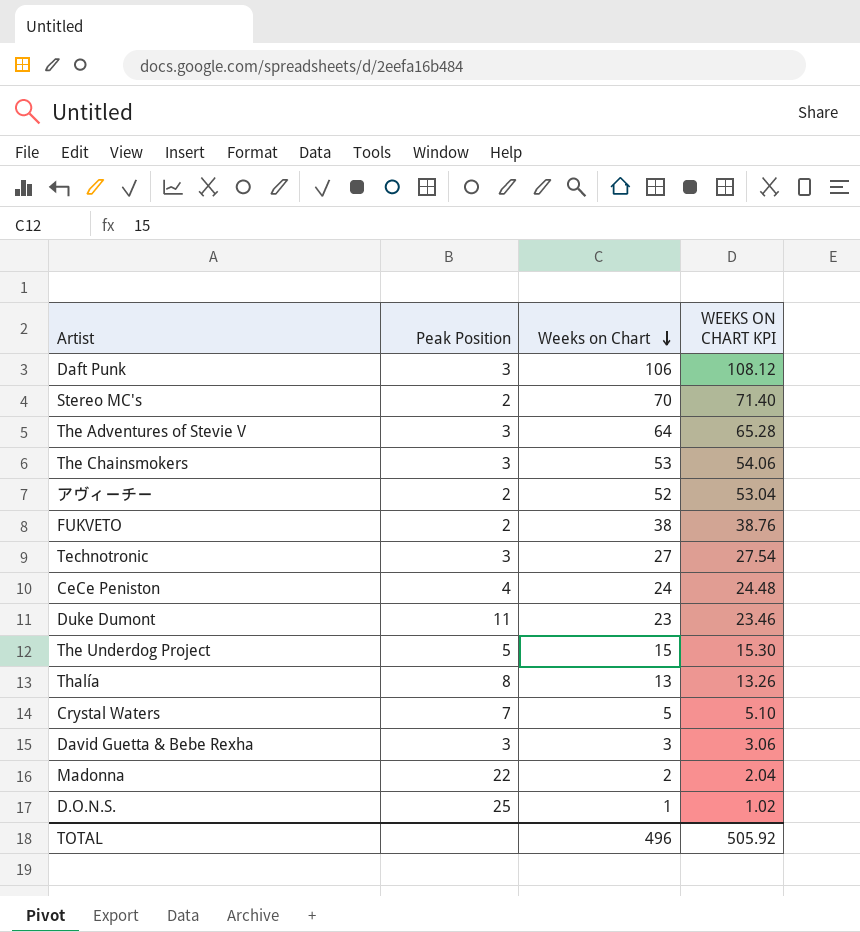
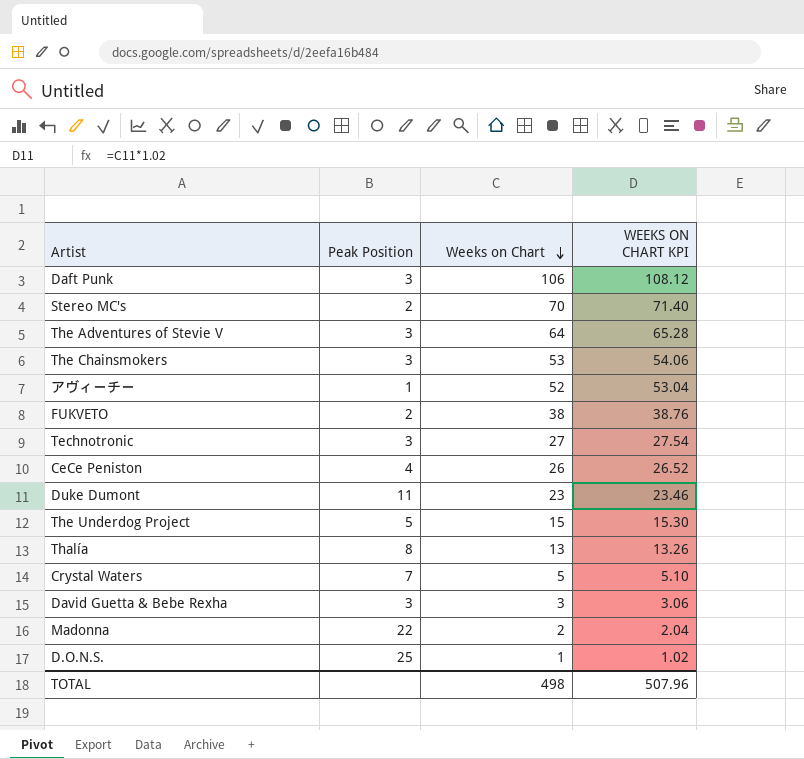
アヴィーチー | Peak Position: 2 -> 1
CeCe Peniston | Weeks on Chart: 24 -> 26
CeCe Peniston | WEEKS ON CHART KPI: 24.48 -> 26.52
TOTAL | Weeks on Chart: 496 -> 498
TOTAL | WEEKS ON CHART KPI: 505.92 -> 507.96

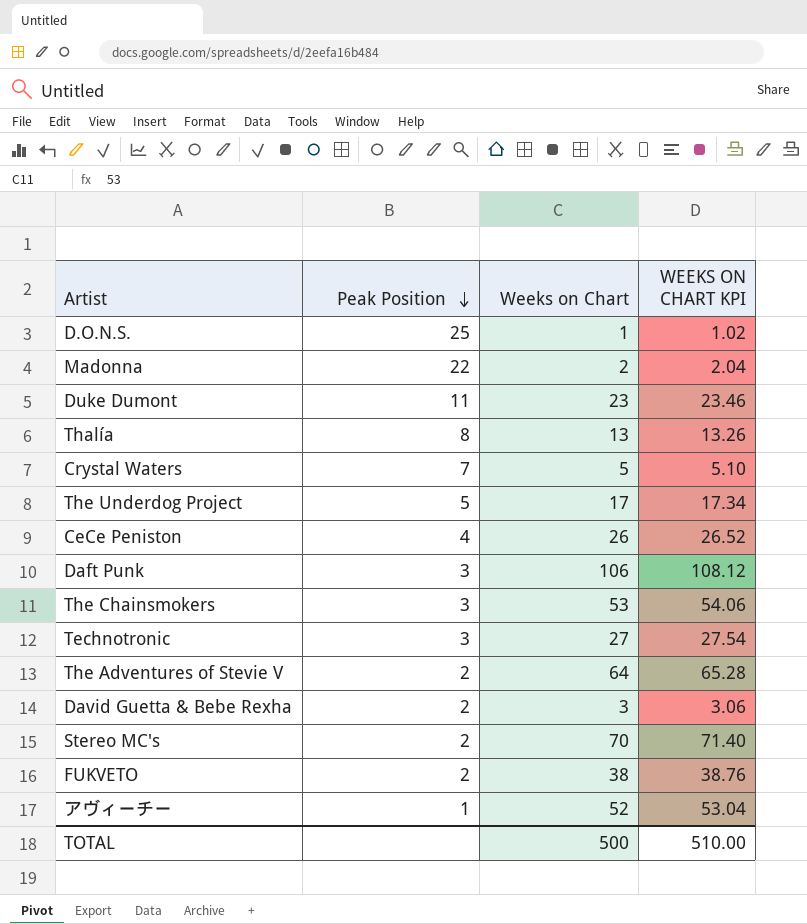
row order: Weeks on Chart descending -> Peak Position descending
The Underdog Project | Weeks on Chart: 15 -> 17
The Underdog Project | WEEKS ON CHART KPI: 15.30 -> 17.34
The Adventures of Stevie V | Peak Position: 3 -> 2
David Guetta & Bebe Rexha | Peak Position: 3 -> 2
TOTAL | Weeks on Chart: 498 -> 500
TOTAL | WEEKS ON CHART KPI: 507.96 -> 510.00

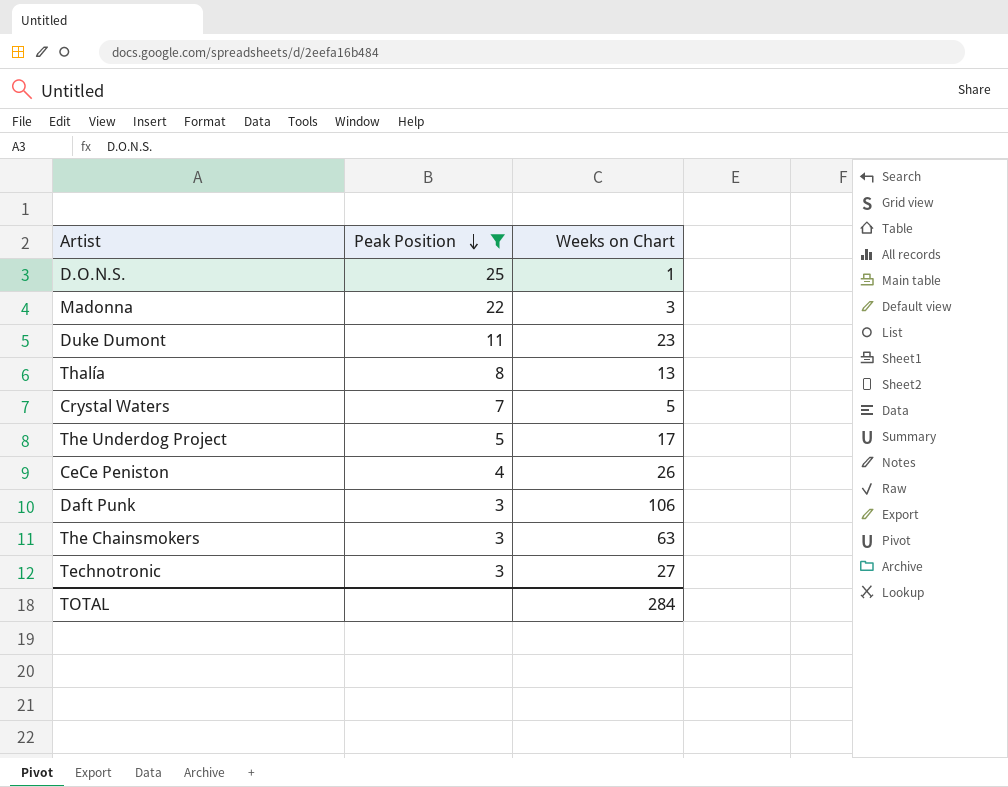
filter: none -> Peak Position >= 3
column WEEKS ON CHART KPI | formula: [Weeks on Chart] * 1.02 -> none
Madonna | Weeks on Chart: 2 -> 3
The Chainsmokers | Weeks on Chart: 53 -> 63
TOTAL | Weeks on Chart: 500 -> 284

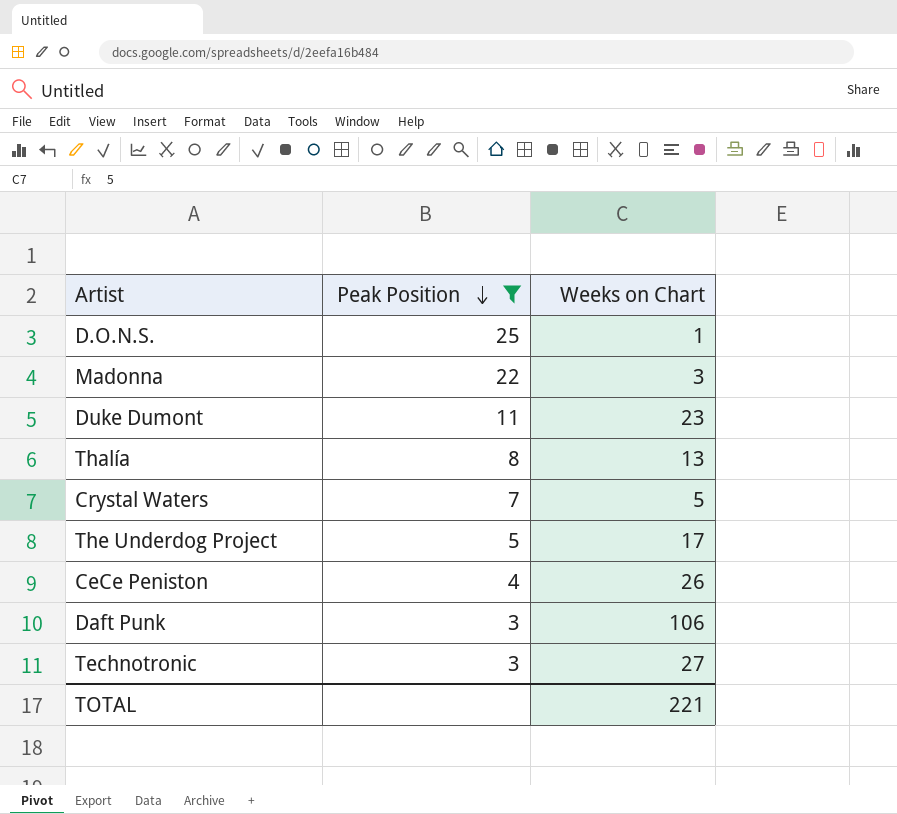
row The Chainsmokers: 3 | 63 -> none
TOTAL | Weeks on Chart: 284 -> 221

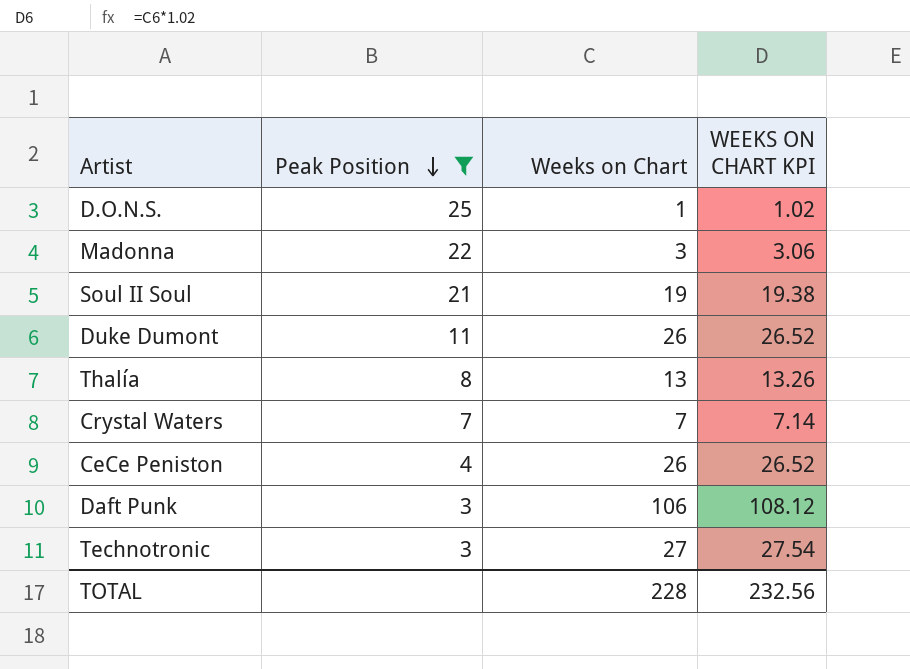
column WEEKS ON CHART KPI | formula: none -> [Weeks on Chart] * 1.02
row The Underdog Project: 5 | 17 -> none
row Soul II Soul: none -> 21 | 19 | 19.38
Duke Dumont | Weeks on Chart: 23 -> 26
Crystal Waters | Weeks on Chart: 5 -> 7
TOTAL | Weeks on Chart: 221 -> 228

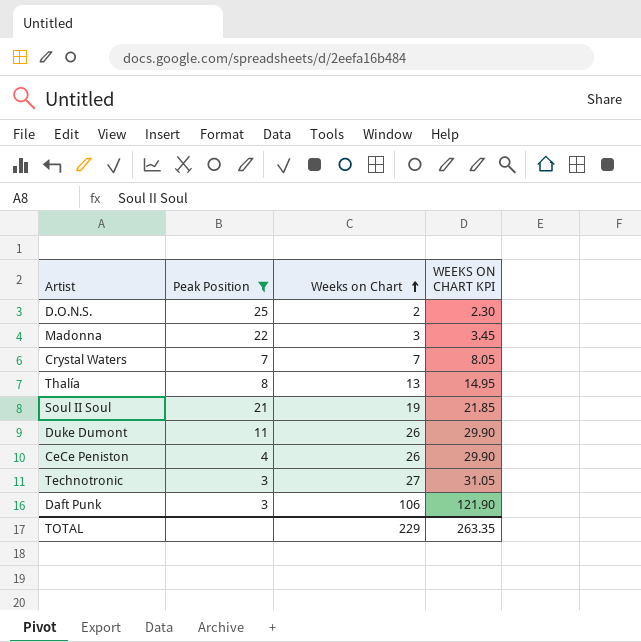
row order: Peak Position descending -> Weeks on Chart ascending
column WEEKS ON CHART KPI | formula: [Weeks on Chart] * 1.02 -> [Weeks on Chart] * 1.15
D.O.N.S. | Weeks on Chart: 1 -> 2
TOTAL | Weeks on Chart: 228 -> 229
TOTAL | WEEKS ON CHART KPI: 232.56 -> 263.35

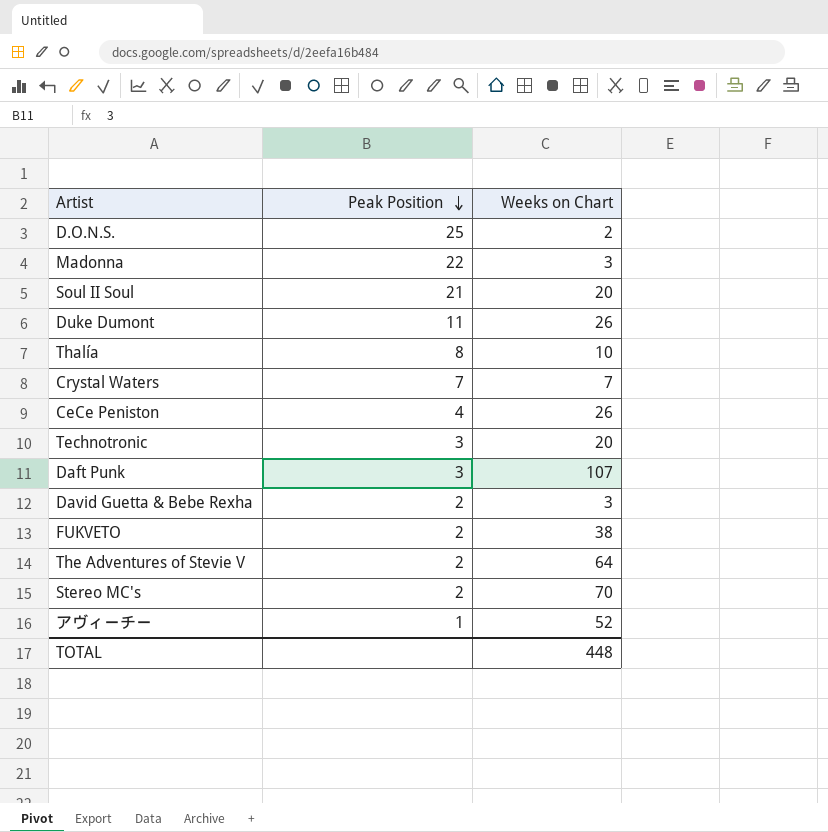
filter: Peak Position >= 3 -> none
row order: Weeks on Chart ascending -> Peak Position descending
column WEEKS ON CHART KPI | formula: [Weeks on Chart] * 1.15 -> none
Soul II Soul | Weeks on Chart: 19 -> 20
Thalía | Weeks on Chart: 13 -> 10
Technotronic | Weeks on Chart: 27 -> 20
Daft Punk | Weeks on Chart: 106 -> 107
TOTAL | Weeks on Chart: 229 -> 448

